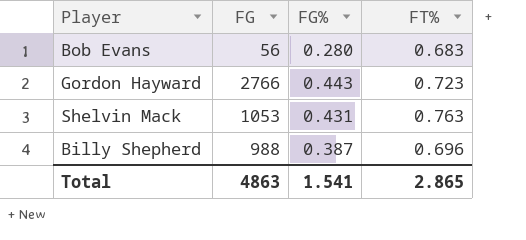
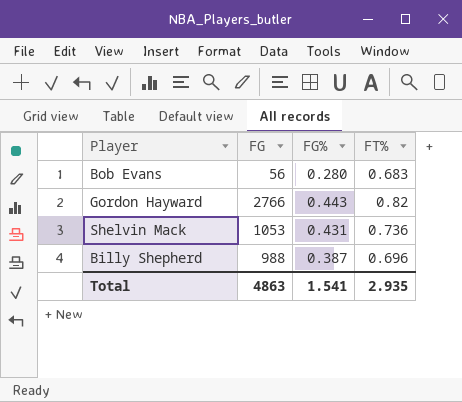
Gordon Hayward | FT%: 0.723 -> 0.82
Shelvin Mack | FT%: 0.763 -> 0.736
Total | FT%: 2.865 -> 2.935

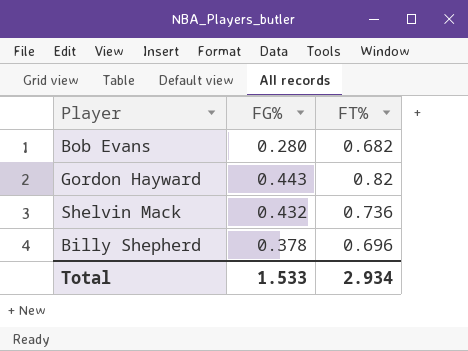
column FG | position: 2 -> none
Bob Evans | FT%: 0.683 -> 0.682
Shelvin Mack | FG%: 0.431 -> 0.432
Billy Shepherd | FG%: 0.387 -> 0.378
Total | FG%: 1.541 -> 1.533
Total | FT%: 2.935 -> 2.934

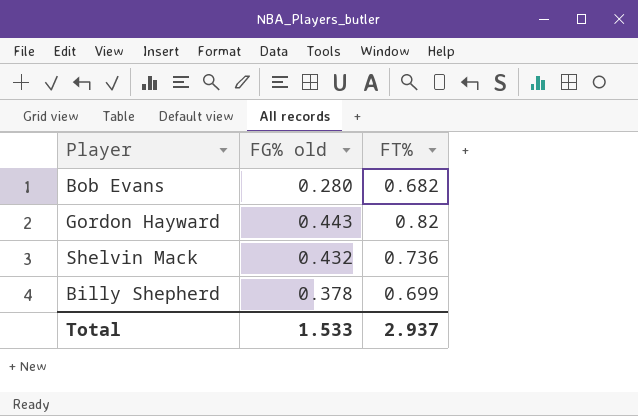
column name: FG% -> FG% old
Billy Shepherd | FT%: 0.696 -> 0.699
Total | FT%: 2.934 -> 2.937

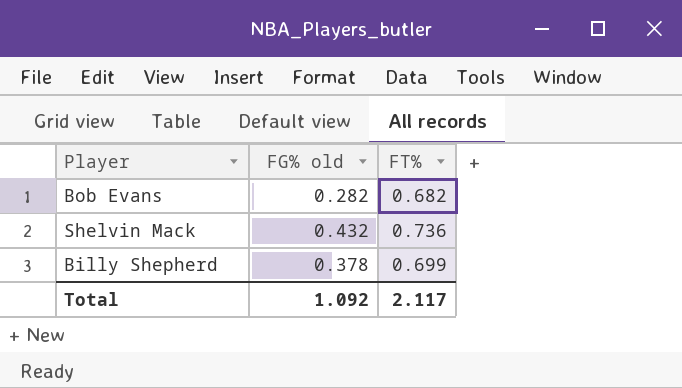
row Gordon Hayward: 0.443 | 0.82 -> none
Bob Evans | FG% old: 0.280 -> 0.282
Total | FG% old: 1.533 -> 1.092
Total | FT%: 2.937 -> 2.117

